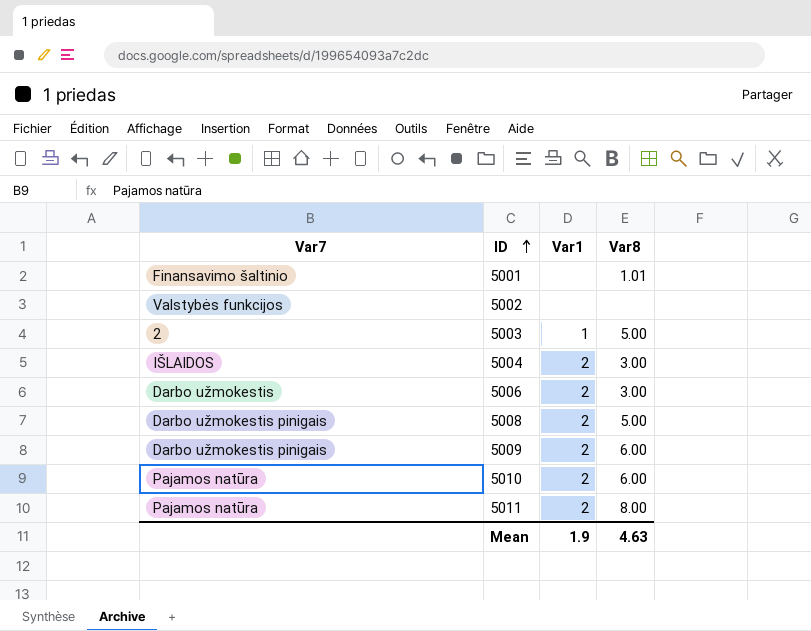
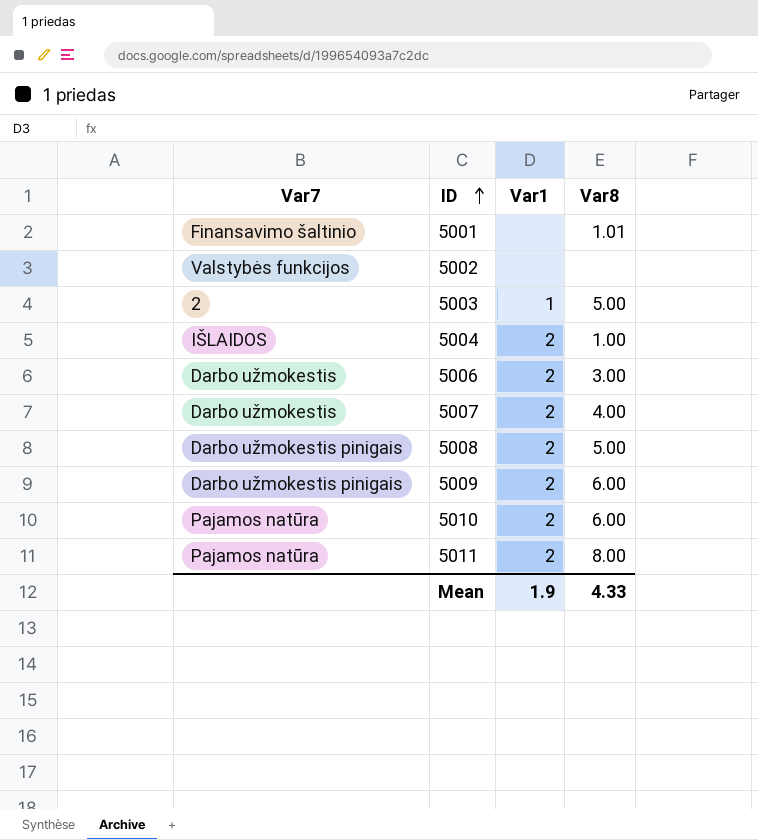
5004 | Var8: 3.00 -> 1.00
row 5007: none -> Darbo užmokestis | 2 | 4.00
Mean | Var8: 4.63 -> 4.33

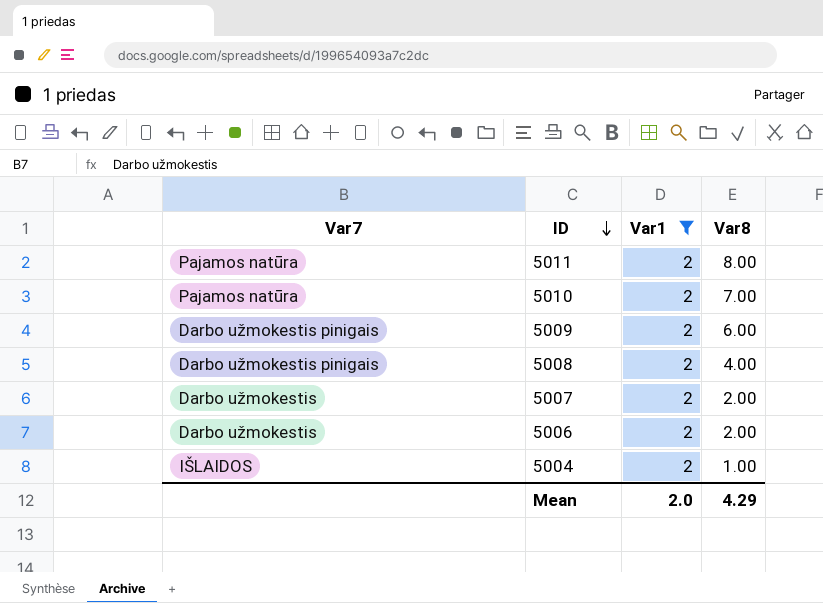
filter: none -> Var1 = 2
row order: ID ascending -> ID descending
5010 | Var8: 6.00 -> 7.00
5008 | Var8: 5.00 -> 4.00
5007 | Var8: 4.00 -> 2.00
5006 | Var8: 3.00 -> 2.00
Mean | Var1: 1.9 -> 2.0
Mean | Var8: 4.33 -> 4.29

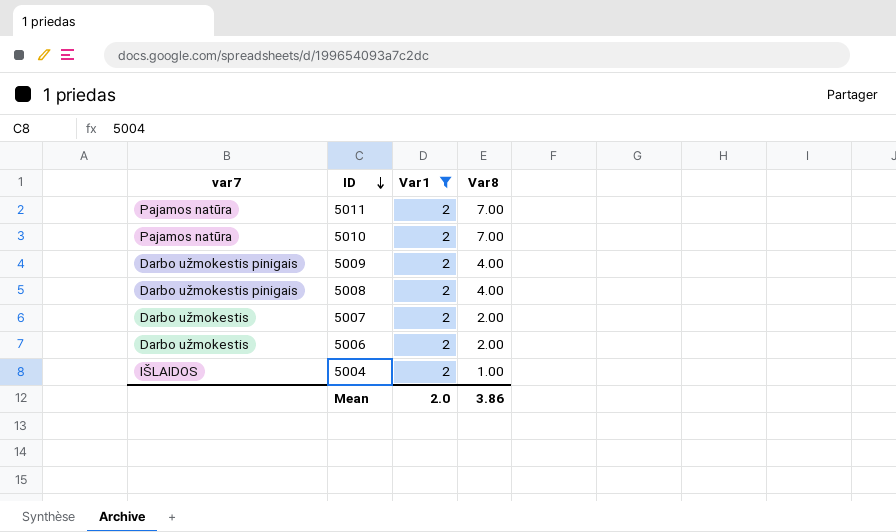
column name: Var7 -> var7
5011 | Var8: 8.00 -> 7.00
5009 | Var8: 6.00 -> 4.00
Mean | Var8: 4.29 -> 3.86

